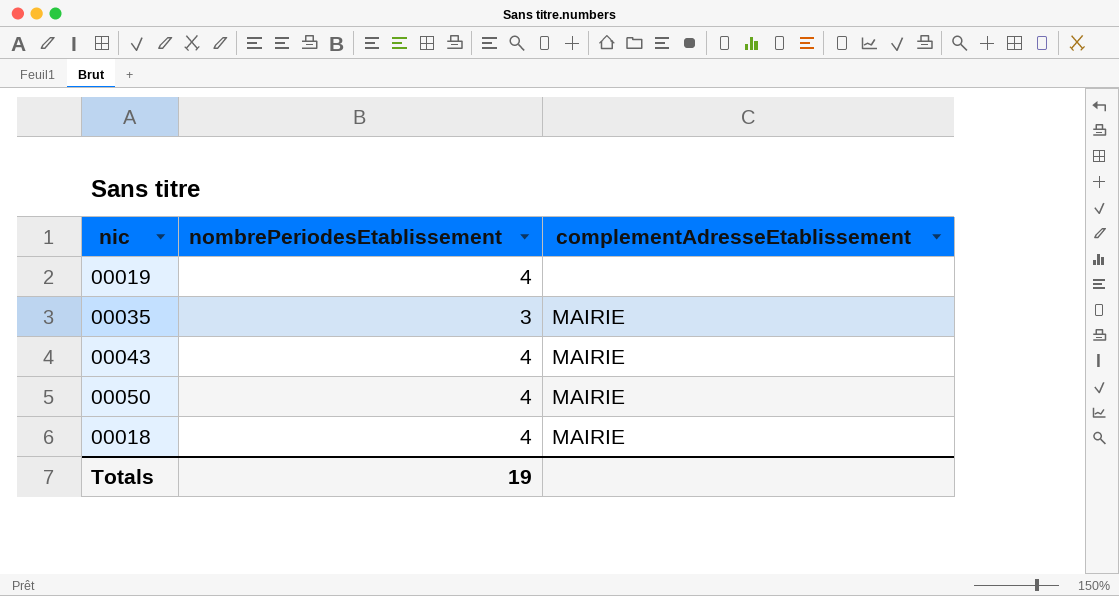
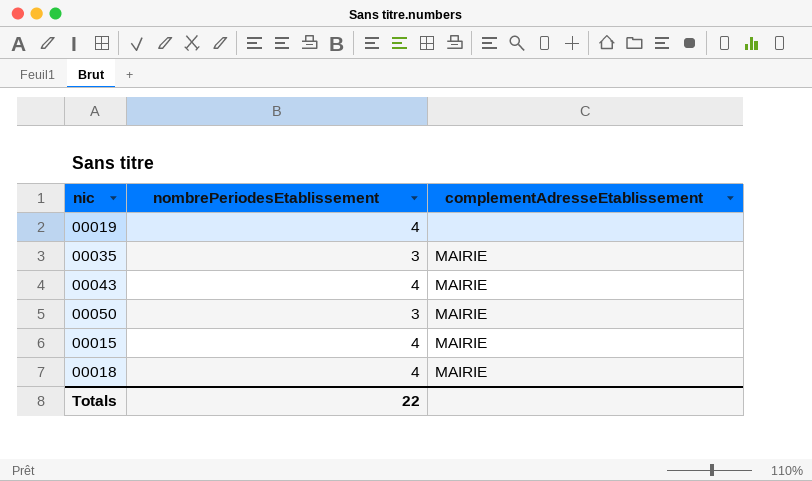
00050 | nombrePeriodesEtablissement: 4 -> 3
row 00015: none -> 4 | MAIRIE
Totals | nombrePeriodesEtablissement: 19 -> 22

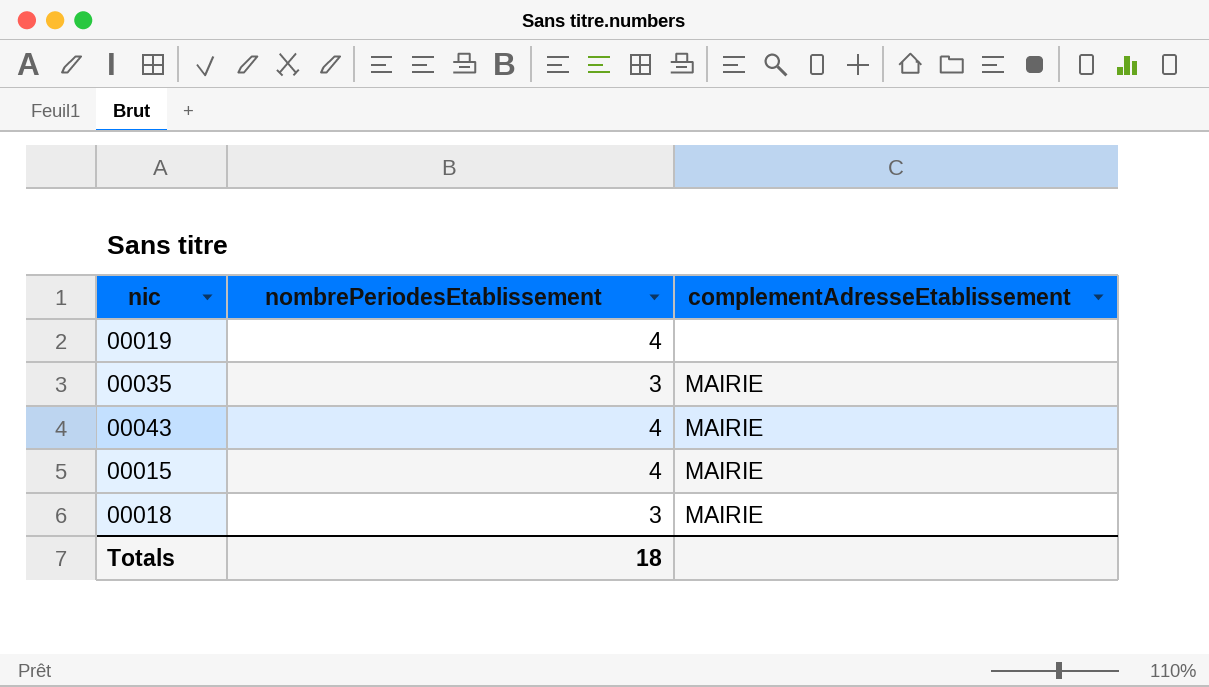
row 00050: 3 | MAIRIE -> none
00018 | nombrePeriodesEtablissement: 4 -> 3
Totals | nombrePeriodesEtablissement: 22 -> 18

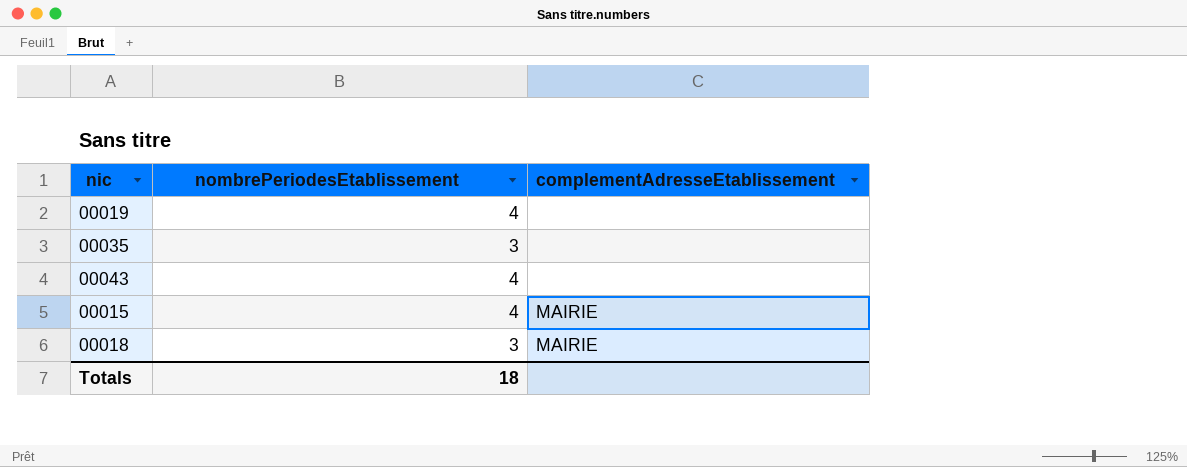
00035 | complementAdresseEtablissement: MAIRIE -> none
00043 | complementAdresseEtablissement: MAIRIE -> none

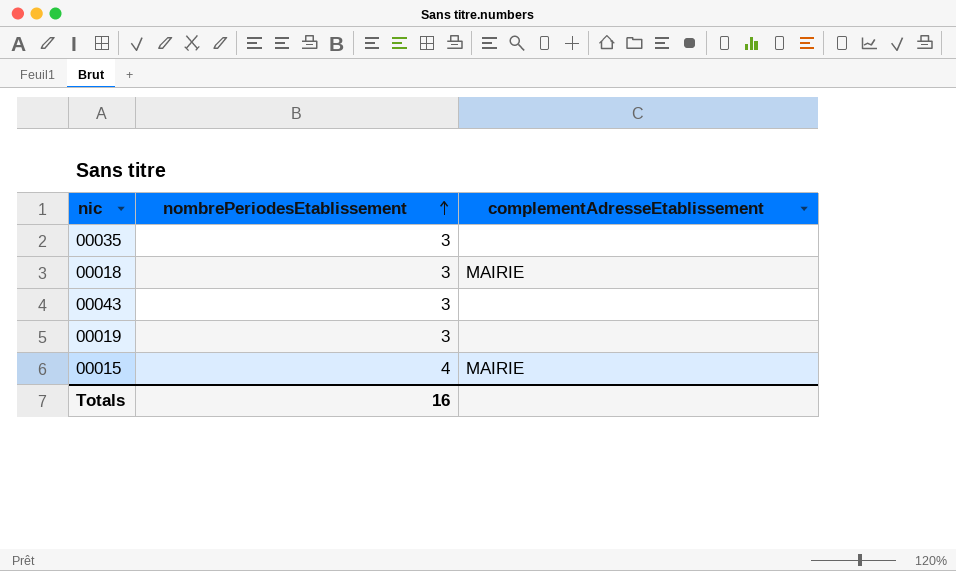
row order: none -> nombrePeriodesEtablissement ascending
00043 | nombrePeriodesEtablissement: 4 -> 3
00019 | nombrePeriodesEtablissement: 4 -> 3
Totals | nombrePeriodesEtablissement: 18 -> 16

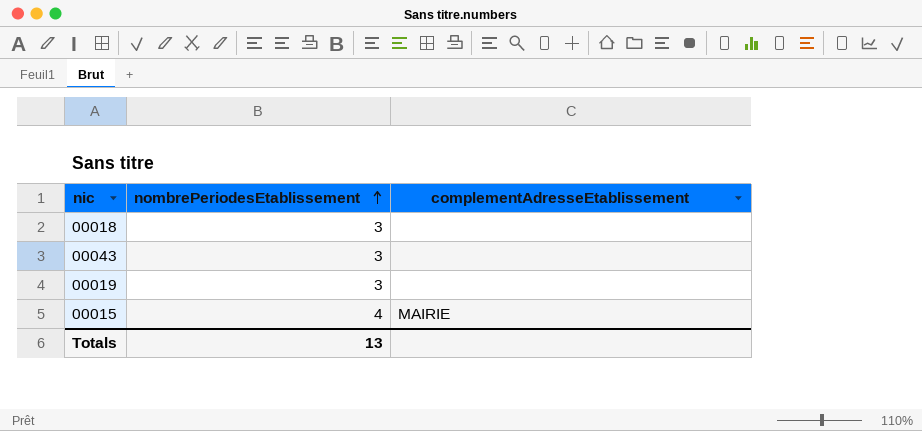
row 00035: 3 | none -> none
00018 | complementAdresseEtablissement: MAIRIE -> none
Totals | nombrePeriodesEtablissement: 16 -> 13

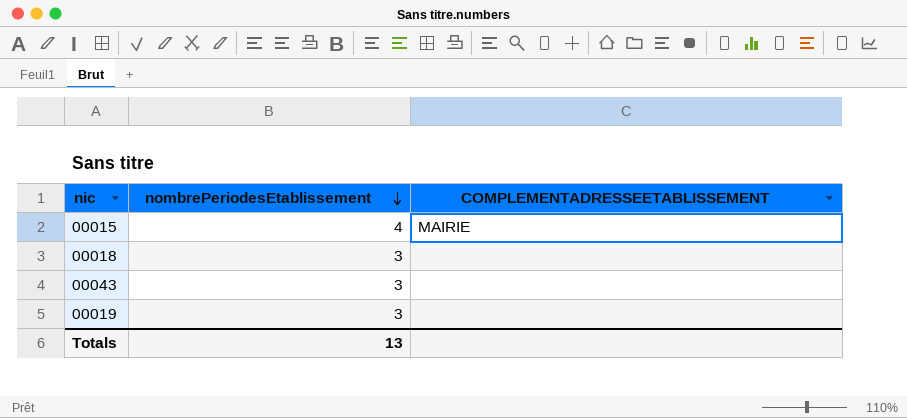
row order: nombrePeriodesEtablissement ascending -> nombrePeriodesEtablissement descending
column name: complementAdresseEtablissement -> COMPLEMENTADRESSEETABLISSEMENT

